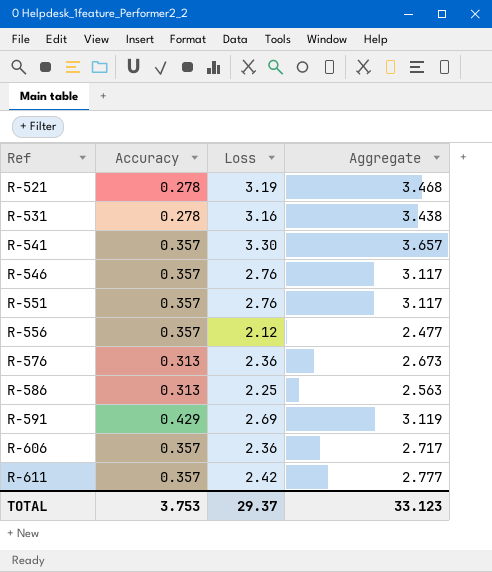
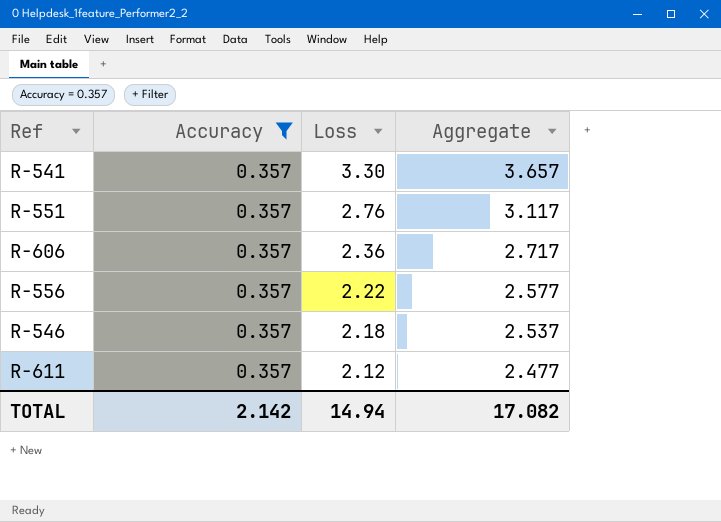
filter: none -> Accuracy = 0.357
row order: Ref ascending -> Loss descending
R-556 | Loss: 2.12 -> 2.22
R-556 | Aggregate: 2.477 -> 2.577
R-546 | Loss: 2.76 -> 2.18
R-546 | Aggregate: 3.117 -> 2.537
R-611 | Loss: 2.42 -> 2.12
R-611 | Aggregate: 2.777 -> 2.477
TOTAL | Accuracy: 3.753 -> 2.142
TOTAL | Loss: 29.37 -> 14.94
TOTAL | Aggregate: 33.123 -> 17.082

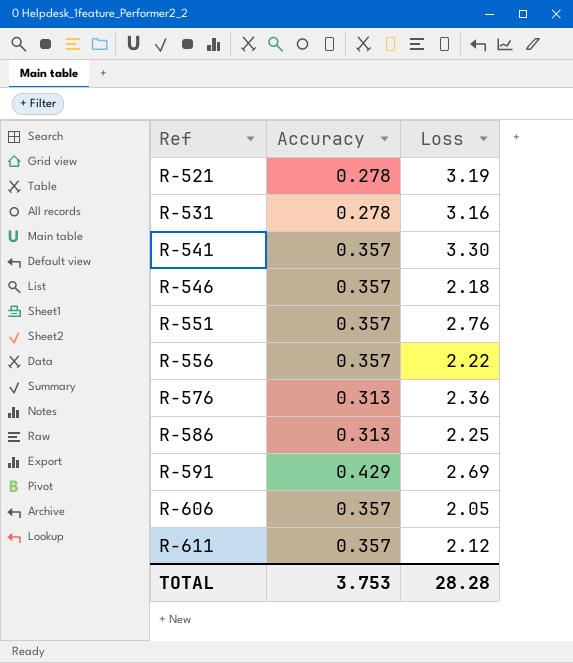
filter: Accuracy = 0.357 -> none
row order: Loss descending -> Ref ascending
column Aggregate | formula: [Accuracy] + [Loss] -> none
R-606 | Loss: 2.36 -> 2.05
TOTAL | Accuracy: 2.142 -> 3.753
TOTAL | Loss: 14.94 -> 28.28

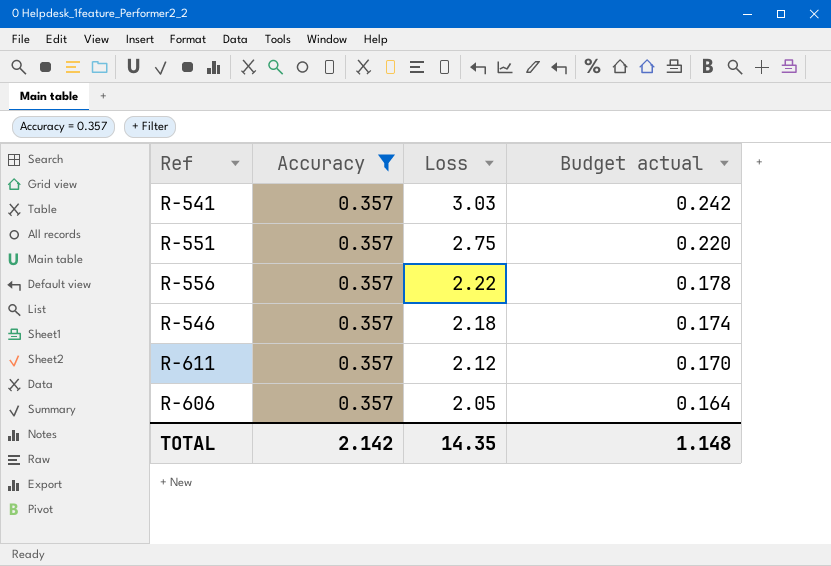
filter: none -> Accuracy = 0.357
row order: Ref ascending -> Loss descending
column Budget actual | formula: none -> [Loss] * 0.08
R-541 | Loss: 3.30 -> 3.03
R-551 | Loss: 2.76 -> 2.75
TOTAL | Accuracy: 3.753 -> 2.142
TOTAL | Loss: 28.28 -> 14.35

